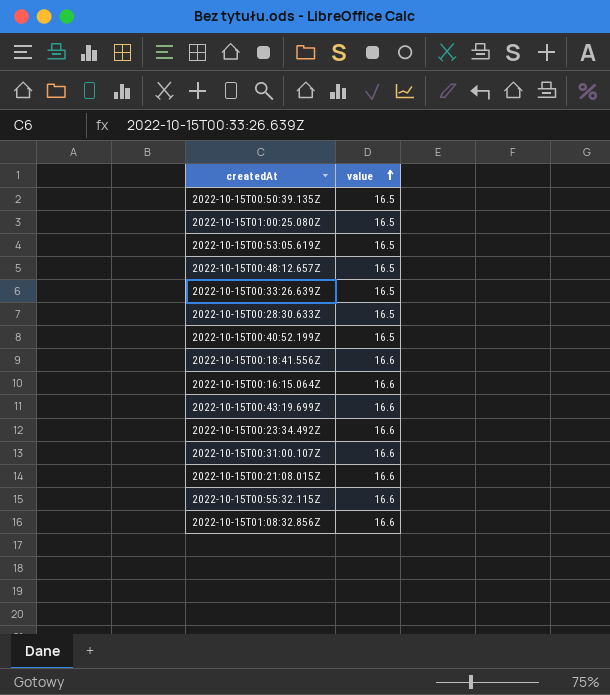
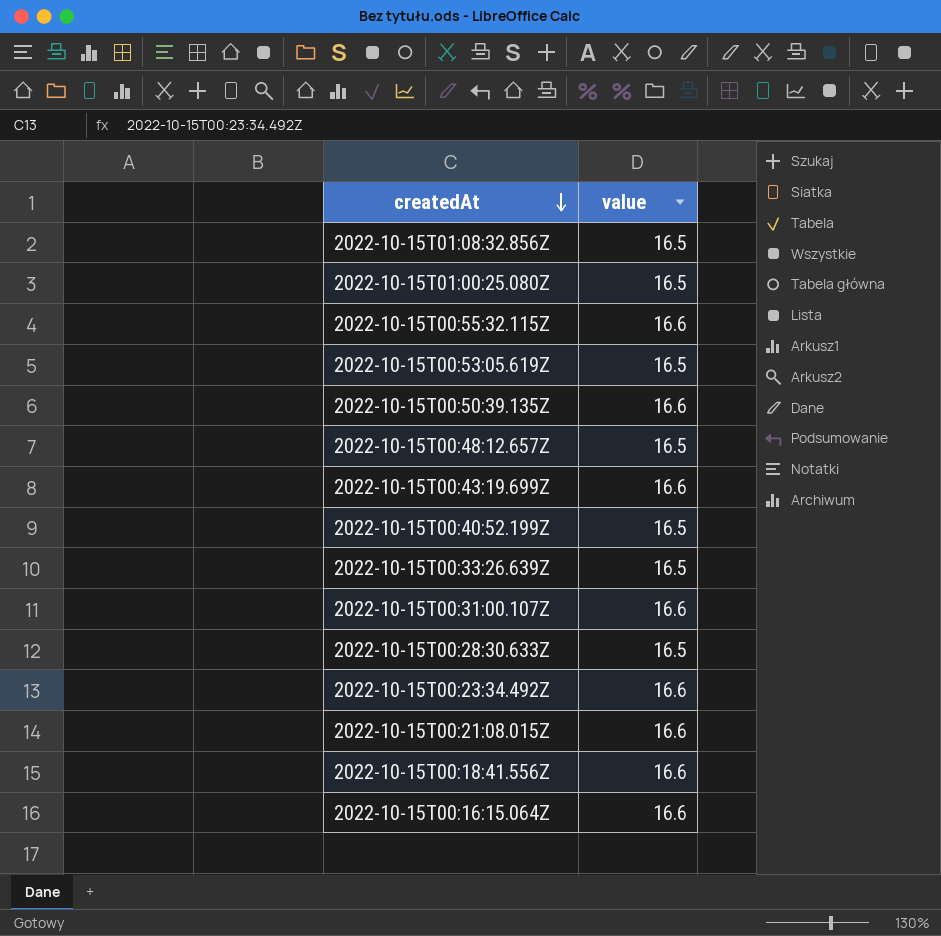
row order: value ascending -> createdAt descending
2022-10-15T01:08:32.856Z | value: 16.6 -> 16.5
2022-10-15T00:50:39.135Z | value: 16.5 -> 16.6

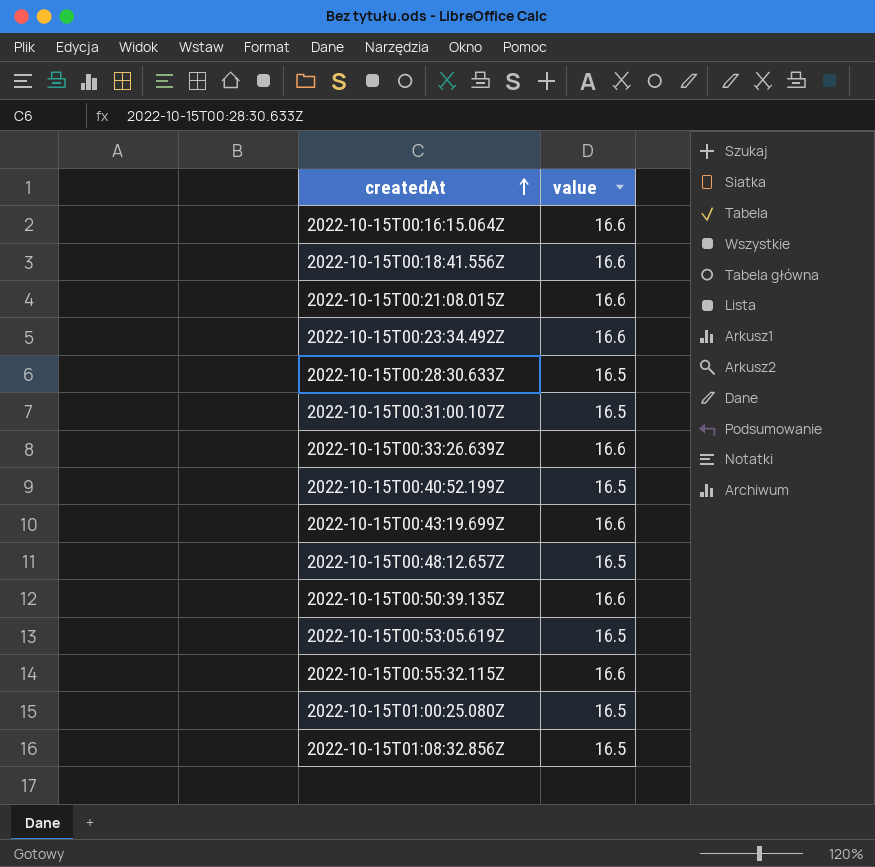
row order: createdAt descending -> createdAt ascending
2022-10-15T00:31:00.107Z | value: 16.6 -> 16.5
2022-10-15T00:33:26.639Z | value: 16.5 -> 16.6

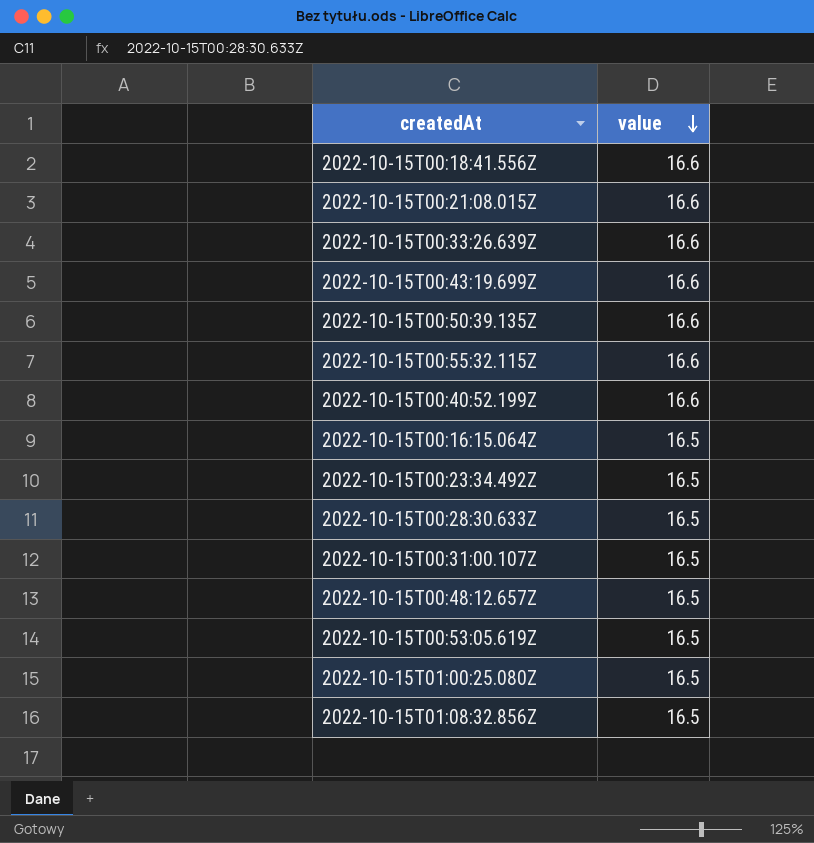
row order: createdAt ascending -> value descending
2022-10-15T00:40:52.199Z | value: 16.5 -> 16.6
2022-10-15T00:16:15.064Z | value: 16.6 -> 16.5
2022-10-15T00:23:34.492Z | value: 16.6 -> 16.5

